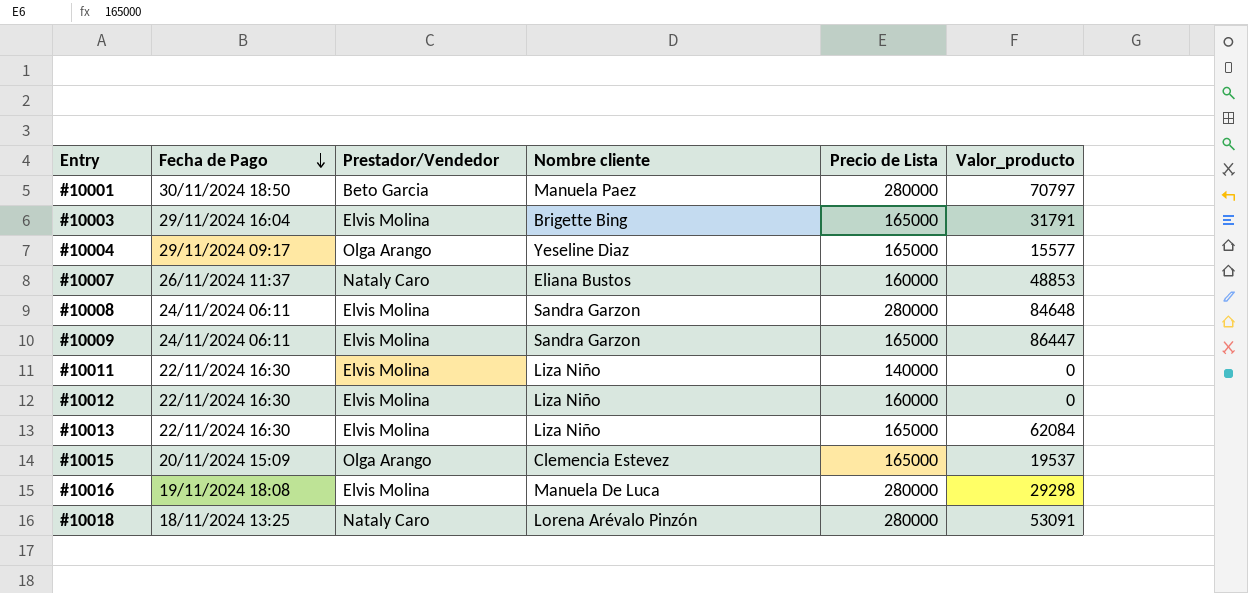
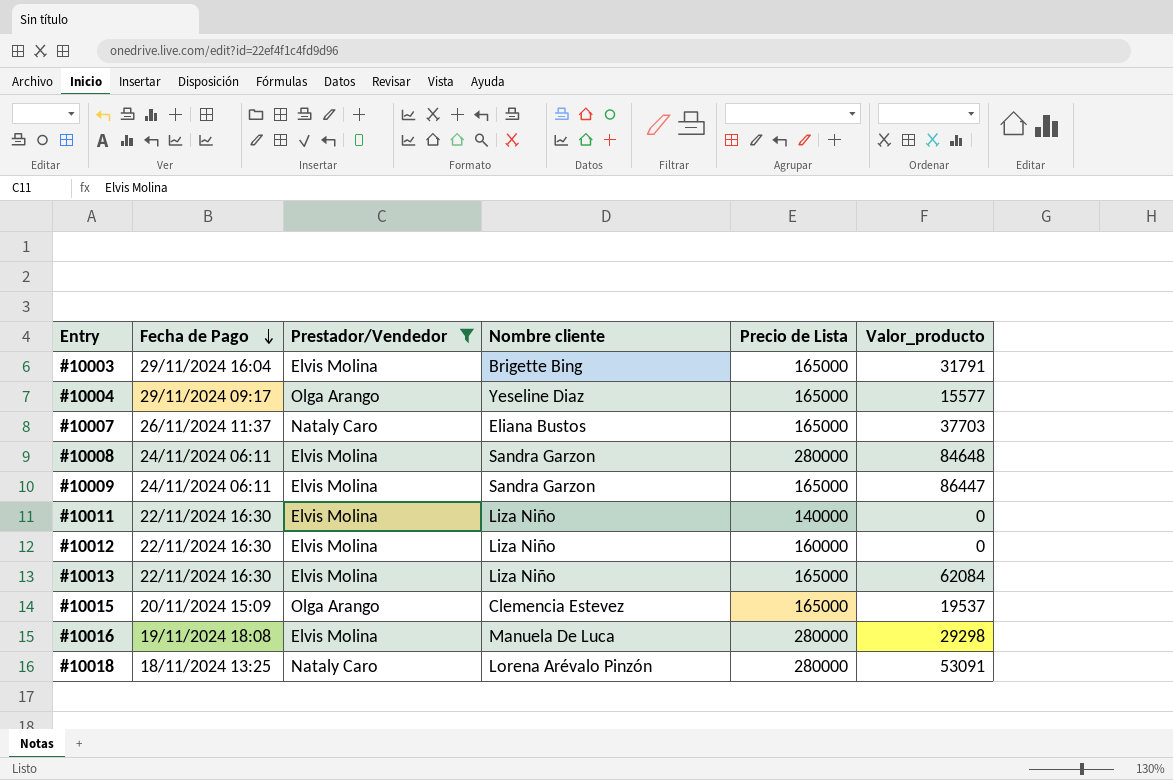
filter: none -> Prestador/Vendedor != Beto Garcia
#10007 | Precio de Lista: 160000 -> 165000
#10007 | Valor_producto: 48853 -> 37703

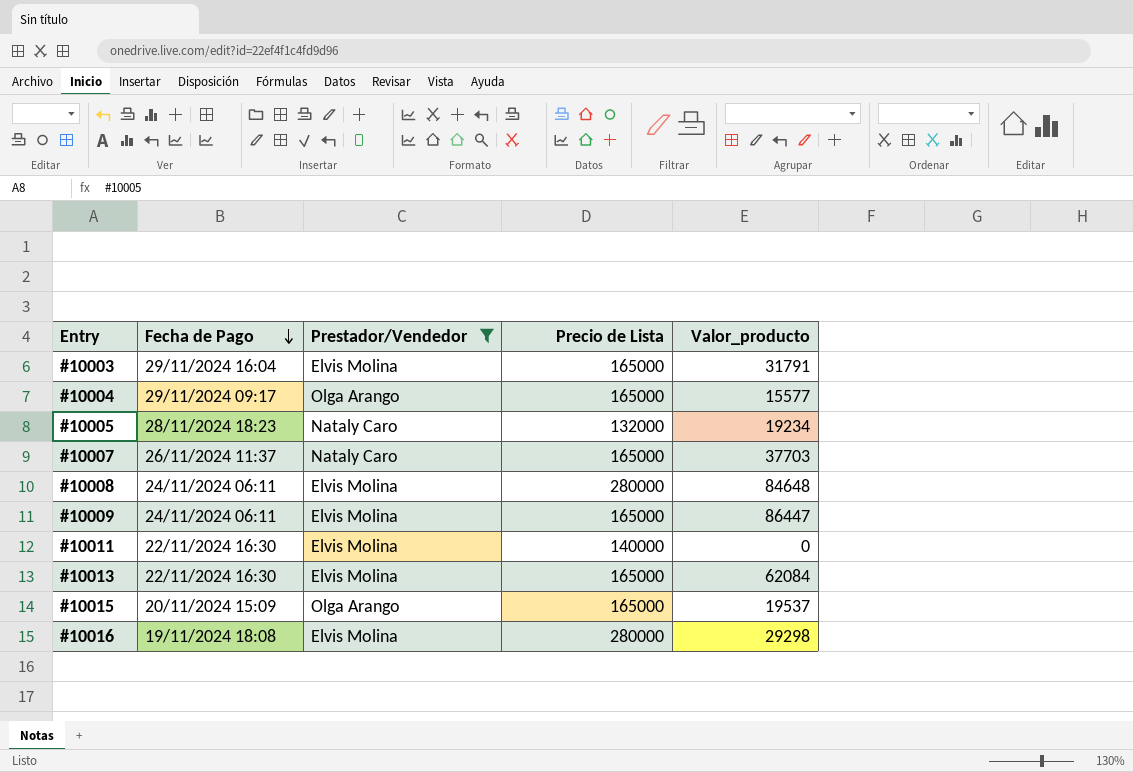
column Nombre cliente | position: 4 -> none
row #10012: 22/11/2024 16:30 | Elvis Molina | Liza Niño | 160000 | 0 -> none
row #10018: 18/11/2024 13:25 | Nataly Caro | Lorena Arévalo Pinzón | 280000 | 53091 -> none
row #10005: none -> 28/11/2024 18:23 | Nataly Caro | 132000 | 19234

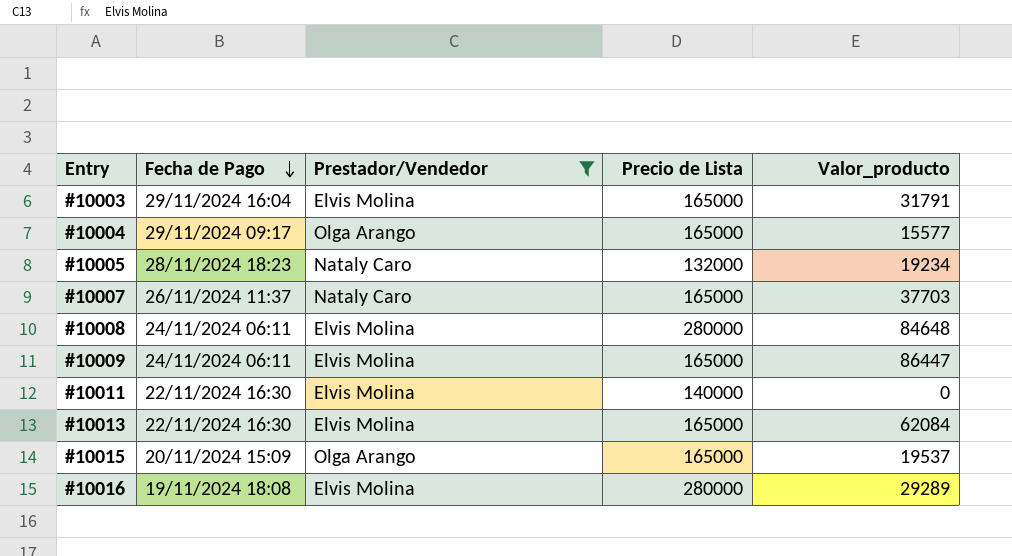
#10016 | Valor_producto: 29298 -> 29289

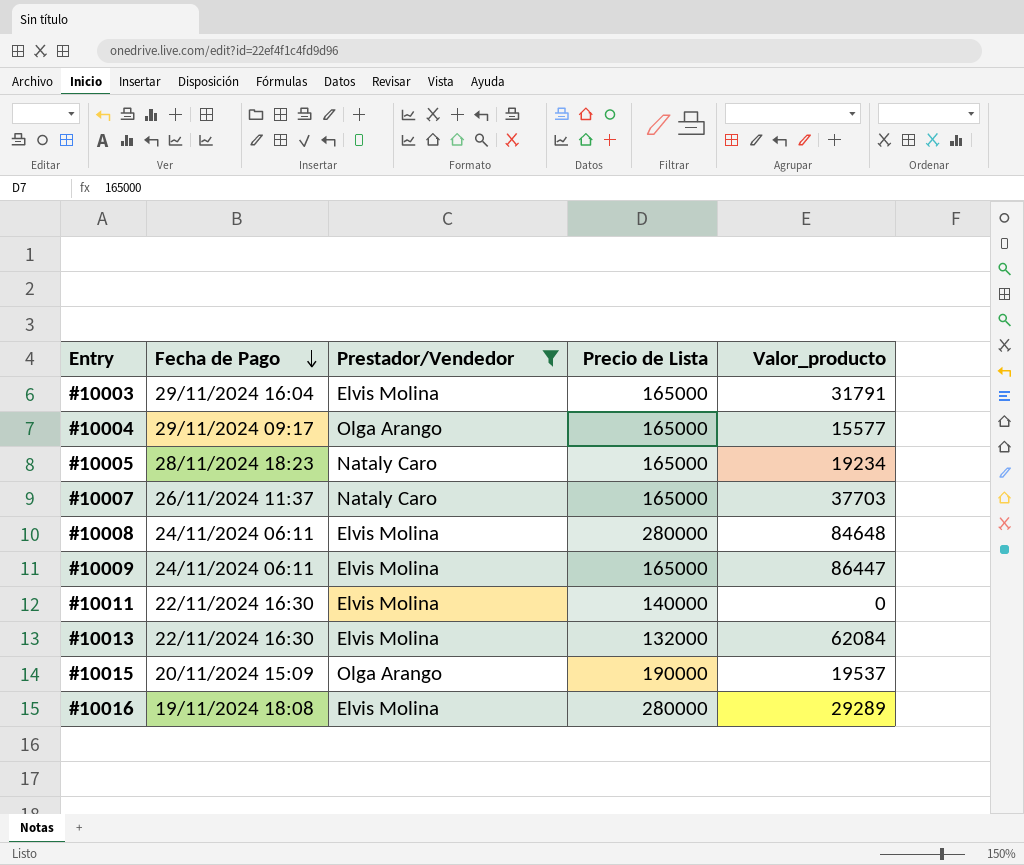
#10005 | Precio de Lista: 132000 -> 165000
#10013 | Precio de Lista: 165000 -> 132000
#10015 | Precio de Lista: 165000 -> 190000

